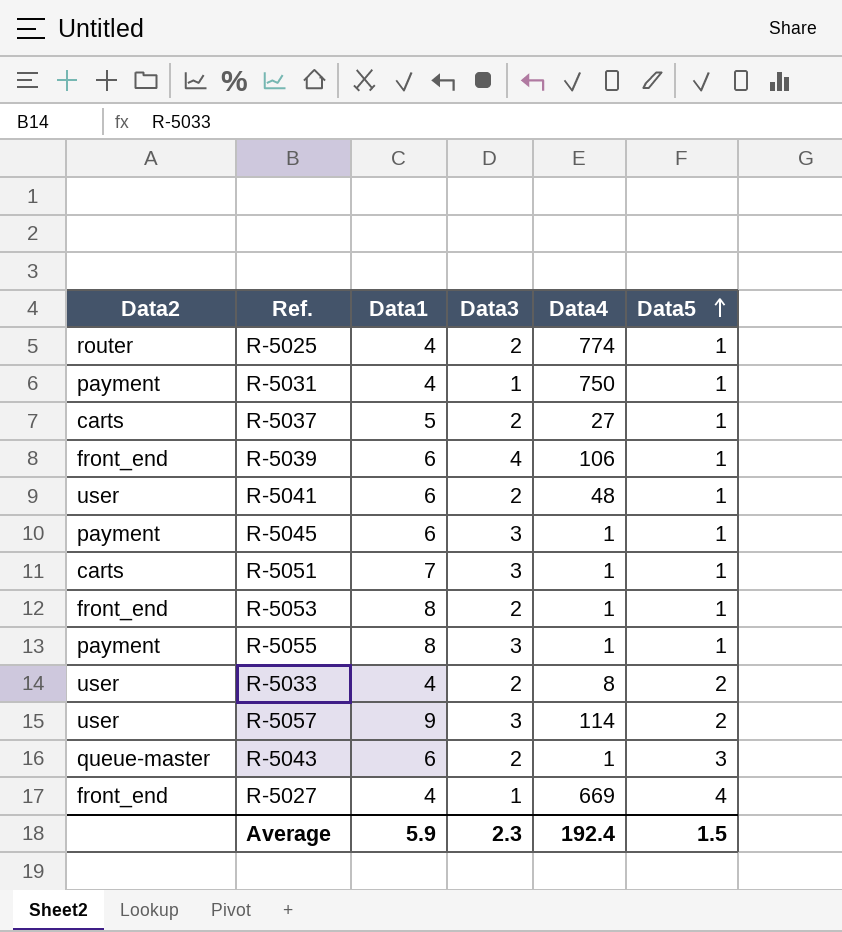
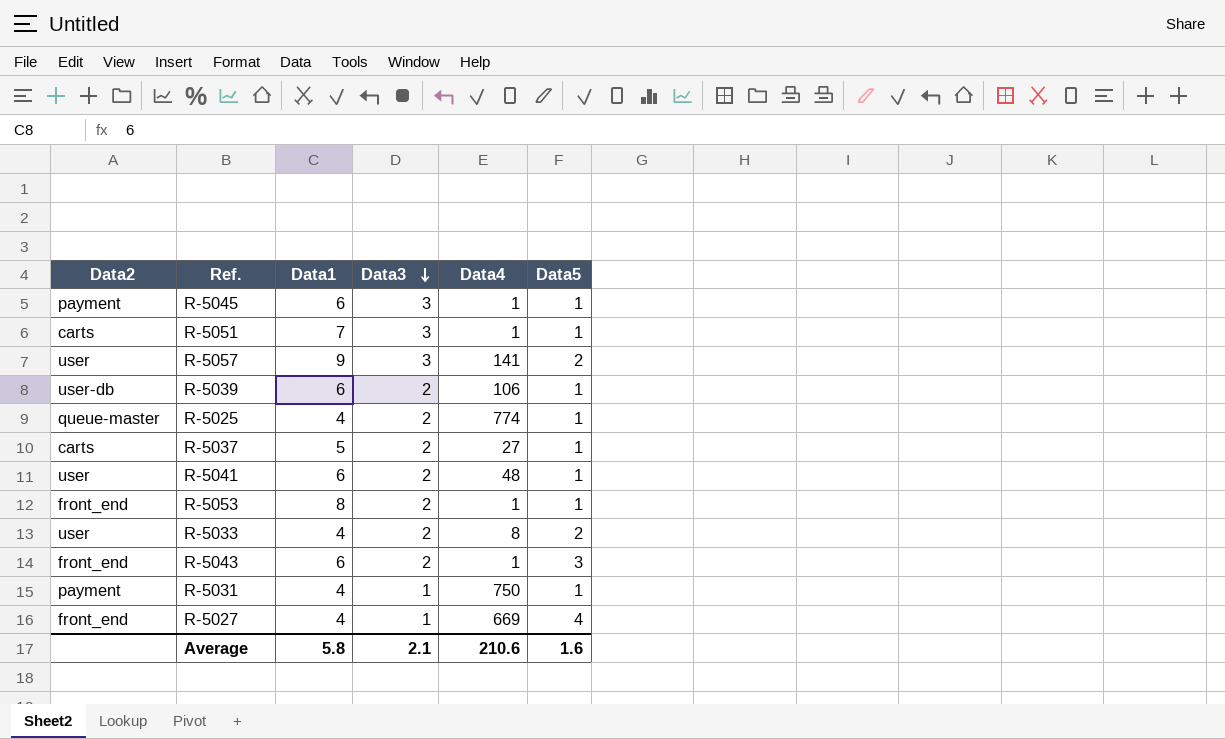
row order: Data5 ascending -> Data3 descending
row R-5055: payment | 8 | 3 | 1 | 1 -> none
R-5057 | Data4: 114 -> 141
R-5039 | Data2: front_end -> user-db
R-5039 | Data3: 4 -> 2
R-5025 | Data2: router -> queue-master
R-5043 | Data2: queue-master -> front_end
Average | Data1: 5.9 -> 5.8
Average | Data3: 2.3 -> 2.1
Average | Data4: 192.4 -> 210.6
Average | Data5: 1.5 -> 1.6

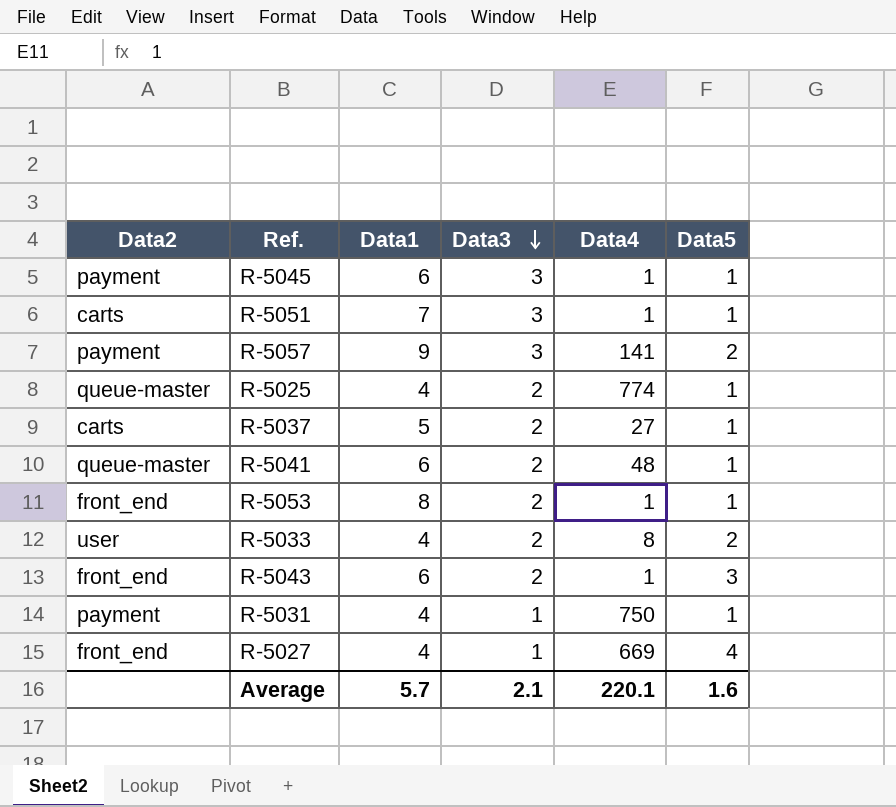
row R-5039: user-db | 6 | 2 | 106 | 1 -> none
R-5057 | Data2: user -> payment
R-5041 | Data2: user -> queue-master
Average | Data1: 5.8 -> 5.7
Average | Data4: 210.6 -> 220.1

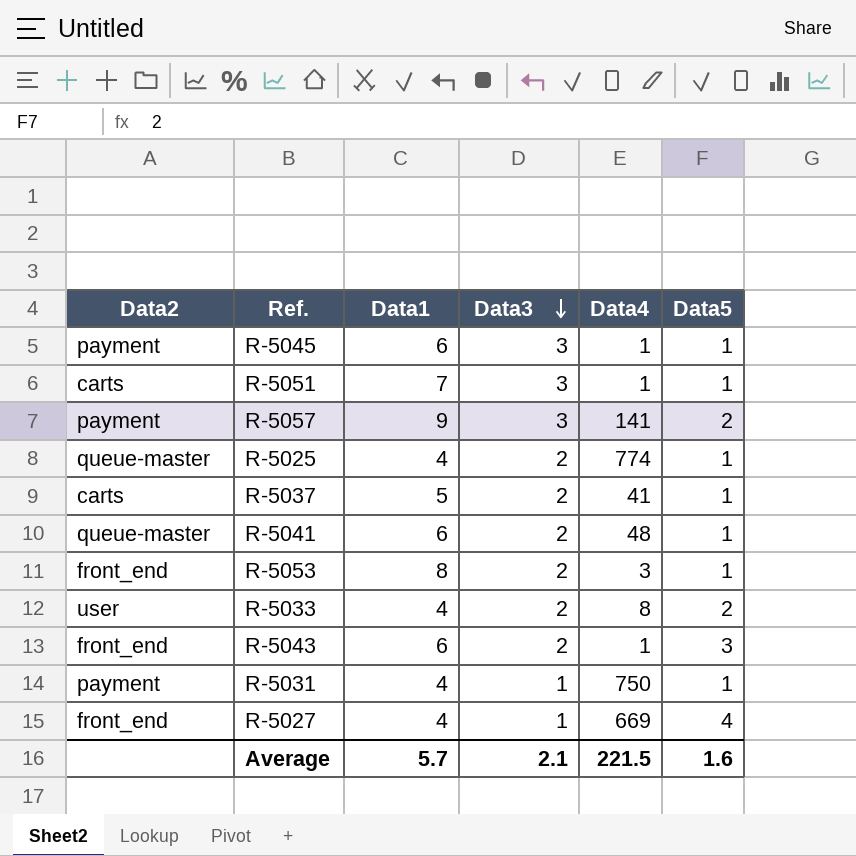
R-5037 | Data4: 27 -> 41
R-5053 | Data4: 1 -> 3
Average | Data4: 220.1 -> 221.5

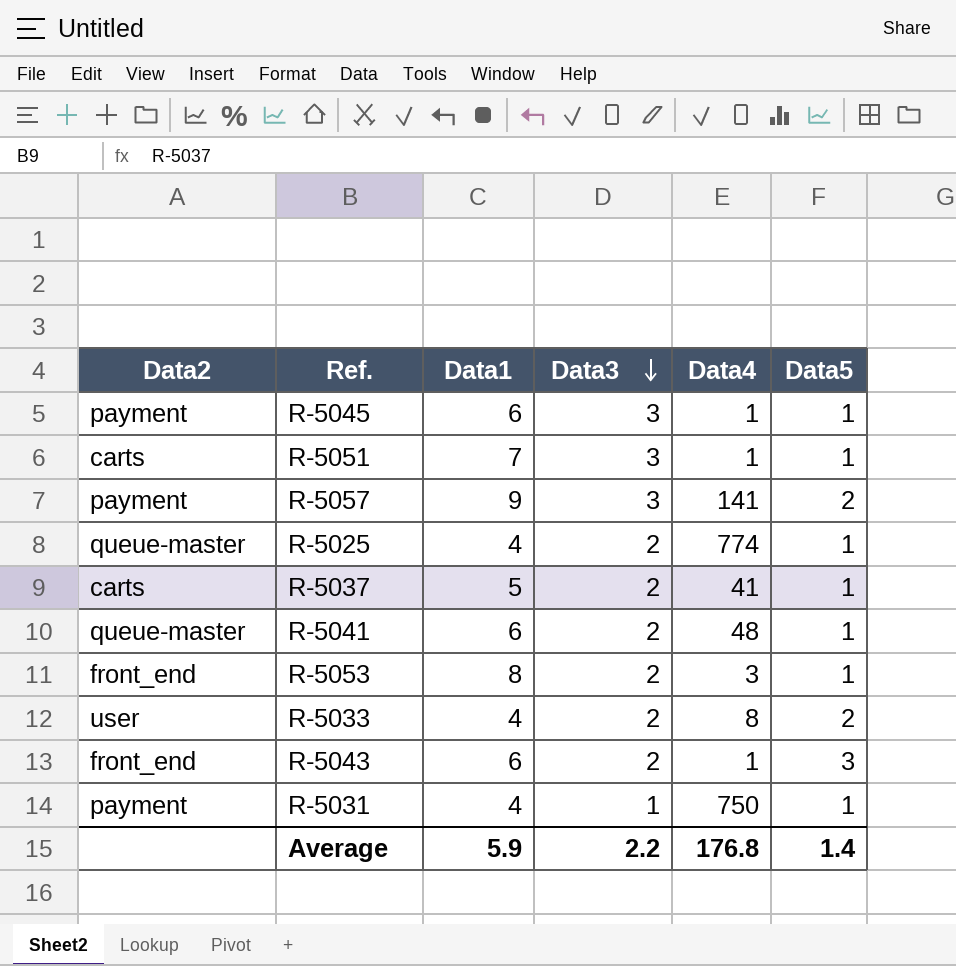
row R-5027: front_end | 4 | 1 | 669 | 4 -> none
Average | Data1: 5.7 -> 5.9
Average | Data3: 2.1 -> 2.2
Average | Data4: 221.5 -> 176.8
Average | Data5: 1.6 -> 1.4

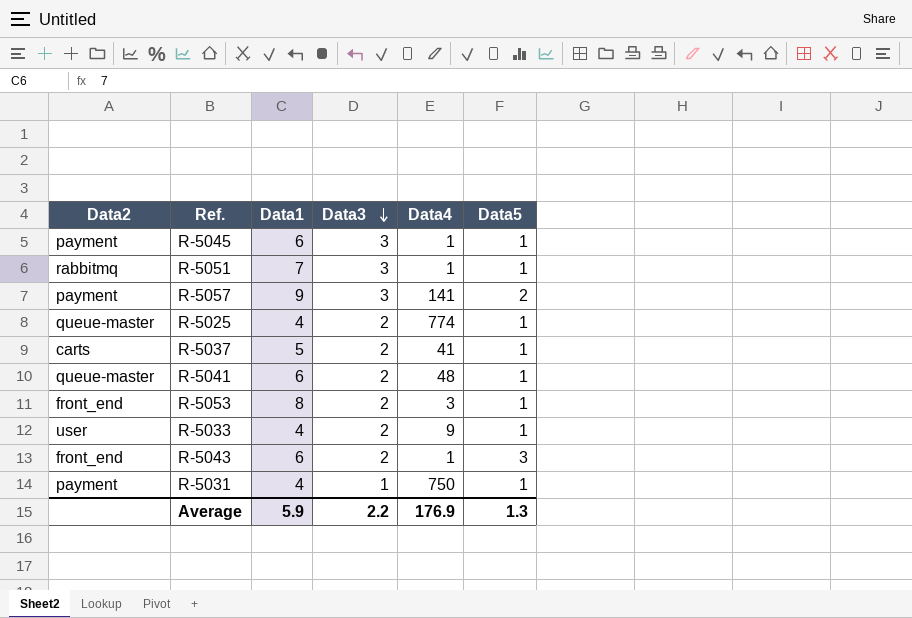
R-5051 | Data2: carts -> rabbitmq
R-5033 | Data4: 8 -> 9
R-5033 | Data5: 2 -> 1
Average | Data4: 176.8 -> 176.9
Average | Data5: 1.4 -> 1.3

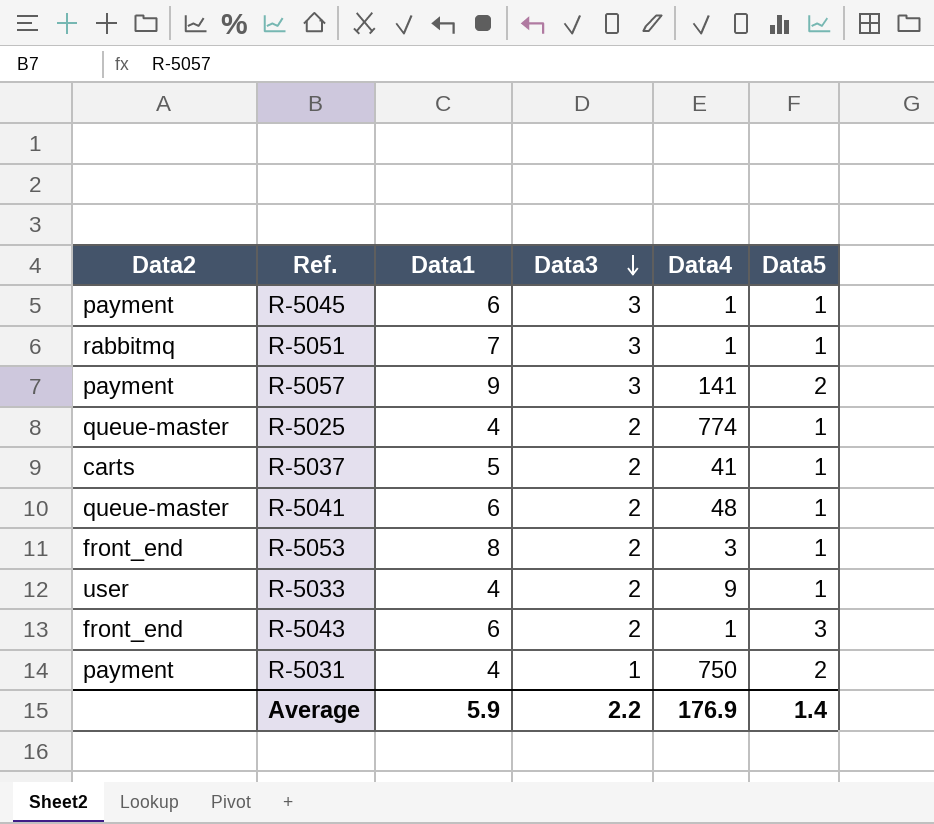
R-5031 | Data5: 1 -> 2
Average | Data5: 1.3 -> 1.4

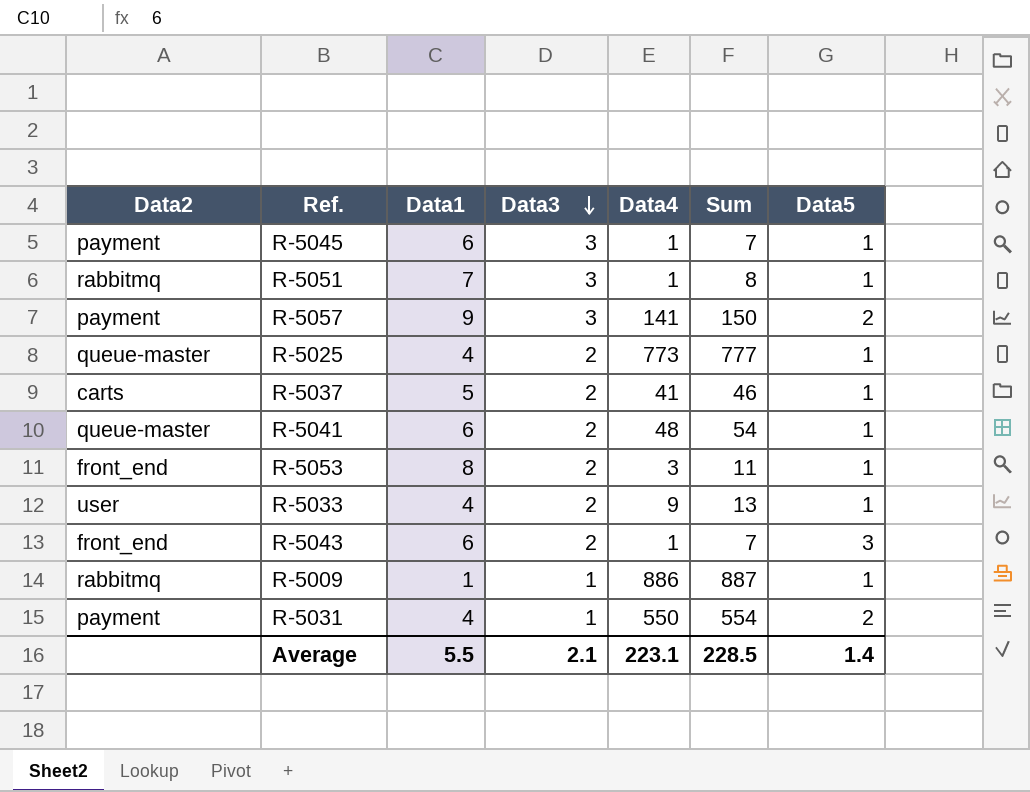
column Sum | formula: none -> [Data1] + [Data4]
R-5025 | Data4: 774 -> 773
row R-5009: none -> rabbitmq | 1 | 1 | 886 | 887 | 1
R-5031 | Data4: 750 -> 550
Average | Data1: 5.9 -> 5.5
Average | Data3: 2.2 -> 2.1
Average | Data4: 176.9 -> 223.1

